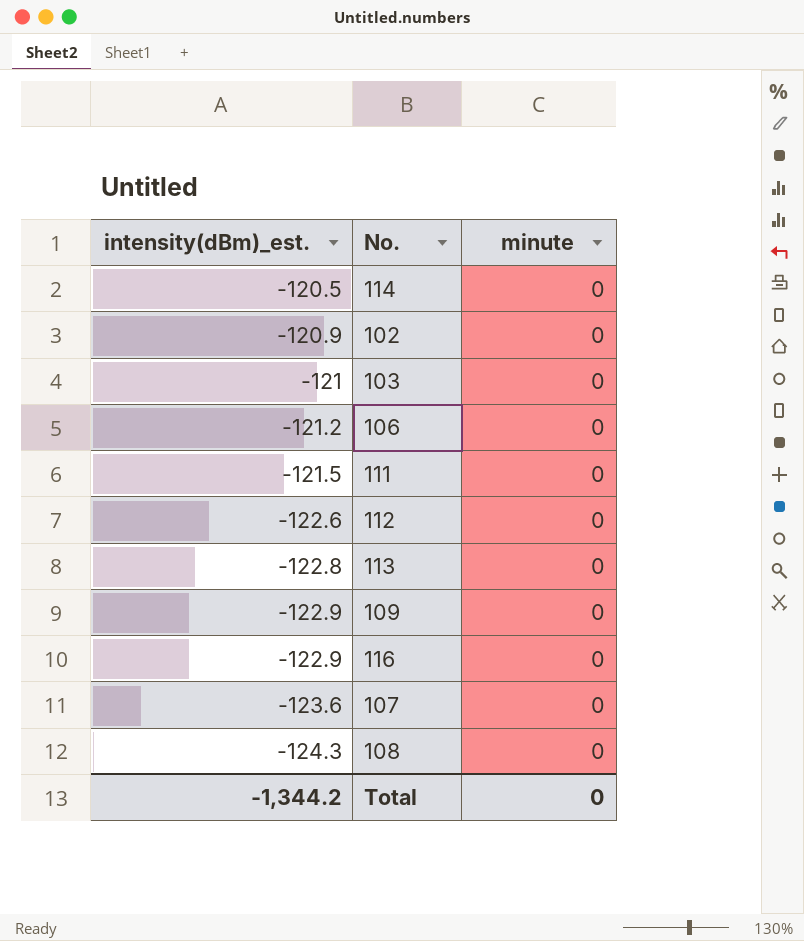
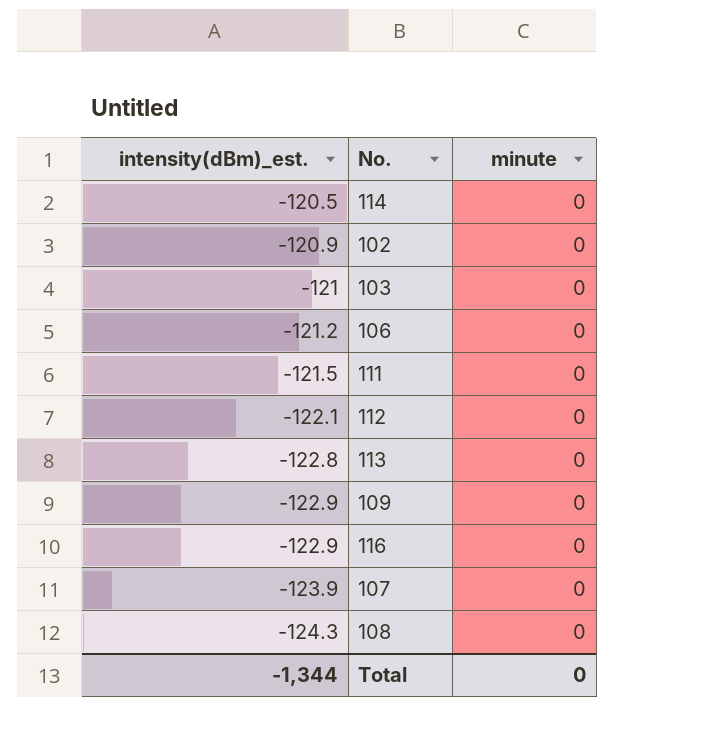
112 | intensity(dBm)_est.: -122.6 -> -122.1
107 | intensity(dBm)_est.: -123.6 -> -123.9
Total | intensity(dBm)_est.: -1,344.2 -> -1,344

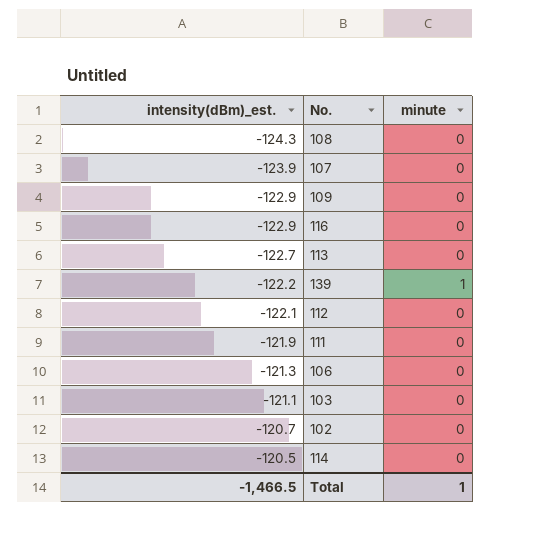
row order: intensity(dBm)_est. descending -> intensity(dBm)_est. ascending
113 | intensity(dBm)_est.: -122.8 -> -122.7
row 139: none -> -122.2 | 1
111 | intensity(dBm)_est.: -121.5 -> -121.9
106 | intensity(dBm)_est.: -121.2 -> -121.3
103 | intensity(dBm)_est.: -121 -> -121.1
102 | intensity(dBm)_est.: -120.9 -> -120.7
Total | intensity(dBm)_est.: -1,344 -> -1,466.5
Total | minute: 0 -> 1

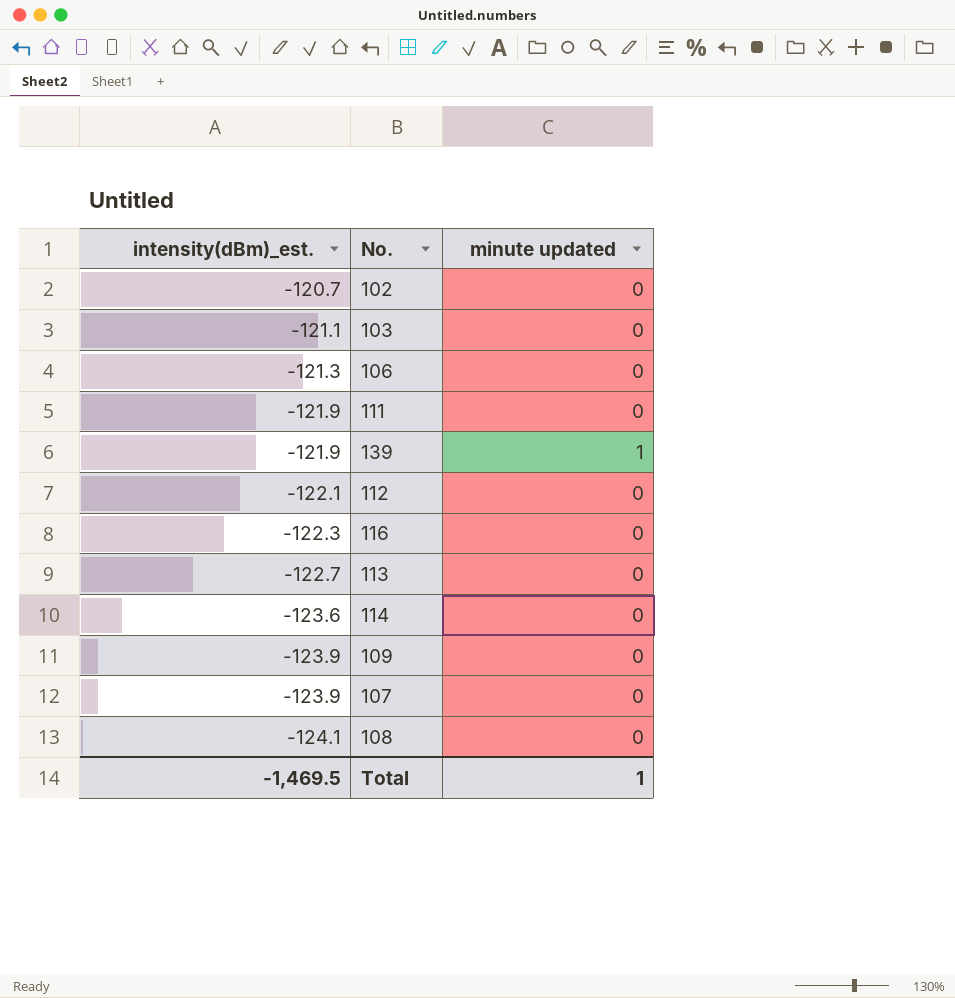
row order: intensity(dBm)_est. ascending -> intensity(dBm)_est. descending
column name: minute -> minute updated
139 | intensity(dBm)_est.: -122.2 -> -121.9
116 | intensity(dBm)_est.: -122.9 -> -122.3
114 | intensity(dBm)_est.: -120.5 -> -123.6
109 | intensity(dBm)_est.: -122.9 -> -123.9
108 | intensity(dBm)_est.: -124.3 -> -124.1
Total | intensity(dBm)_est.: -1,466.5 -> -1,469.5

